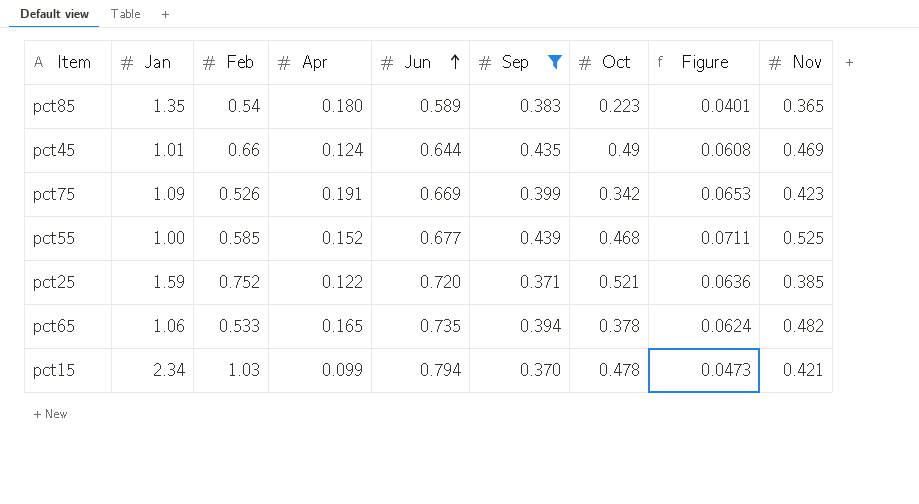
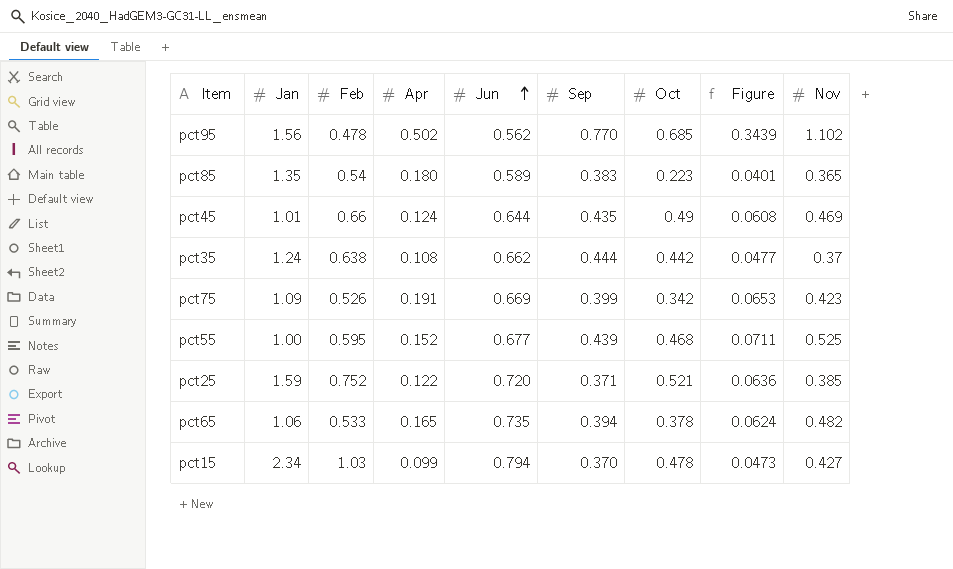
filter: Sep <= 0.439 -> none
pct55 | Feb: 0.585 -> 0.595
pct15 | Nov: 0.421 -> 0.427

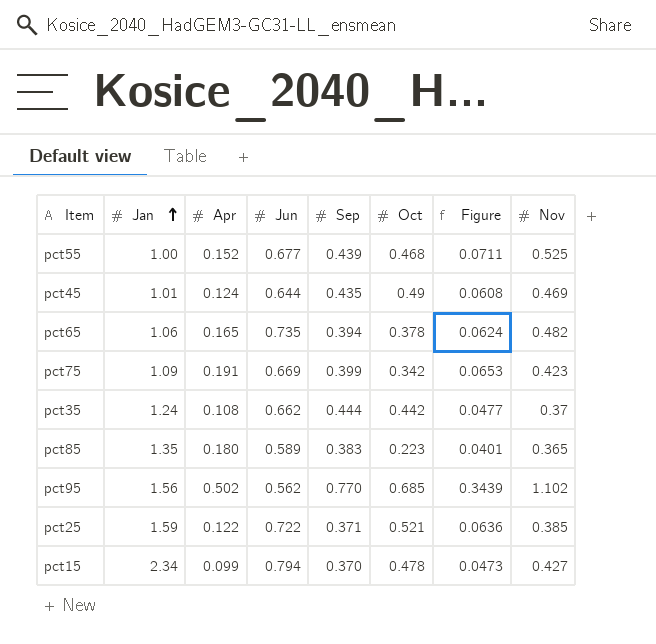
row order: Jun ascending -> Jan ascending
column Feb | position: 3 -> none
pct25 | Jun: 0.720 -> 0.722

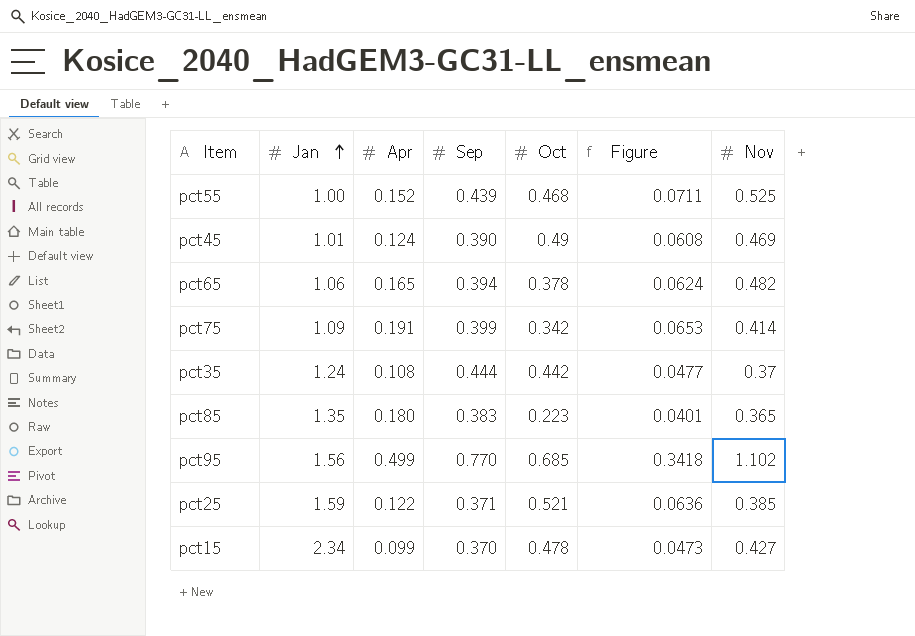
column Jun | position: 4 -> none
pct45 | Sep: 0.435 -> 0.390
pct75 | Nov: 0.423 -> 0.414
pct95 | Apr: 0.502 -> 0.499
pct95 | Figure: 0.3439 -> 0.3418

